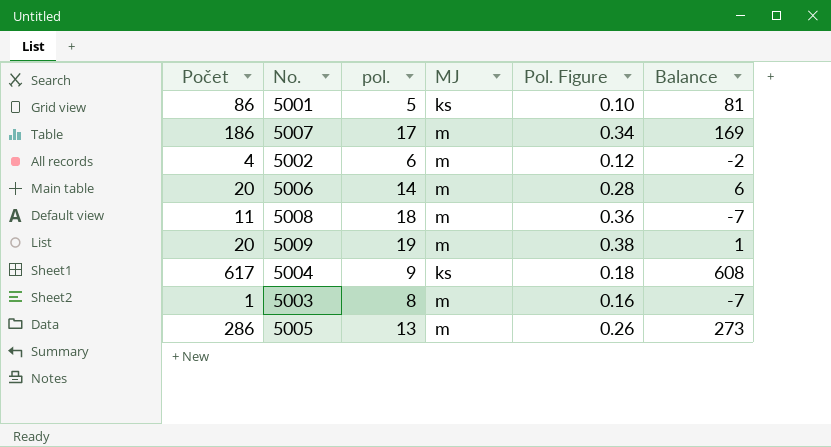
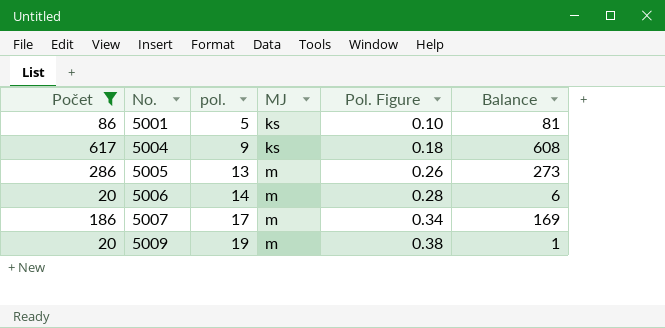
filter: none -> Počet >= 20
row order: none -> No. ascending

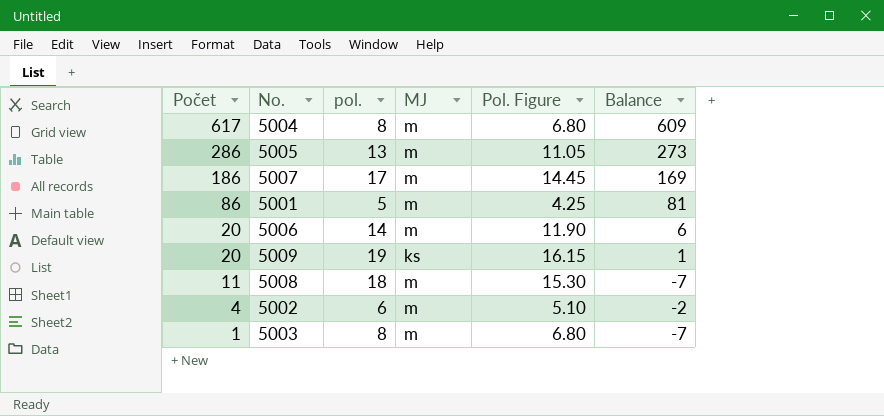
filter: Počet >= 20 -> none
row order: No. ascending -> Počet descending
column Pol. Figure | formula: [pol.] * 0.02 -> [pol.] * 0.85
5004 | pol.: 9 -> 8
5004 | MJ: ks -> m
5004 | Balance: 608 -> 609
5001 | MJ: ks -> m
5009 | MJ: m -> ks

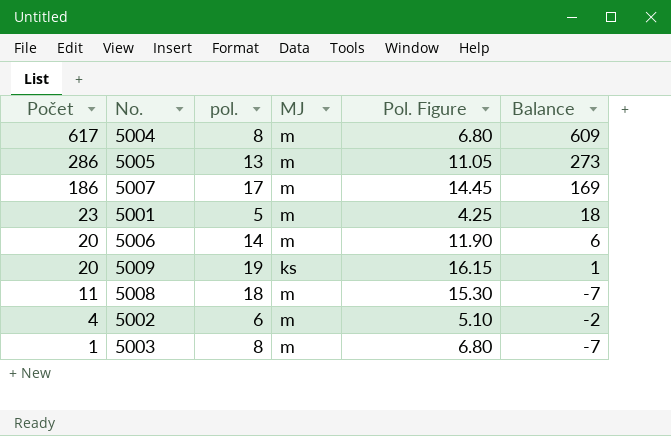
5001 | Počet: 86 -> 23
5001 | Balance: 81 -> 18

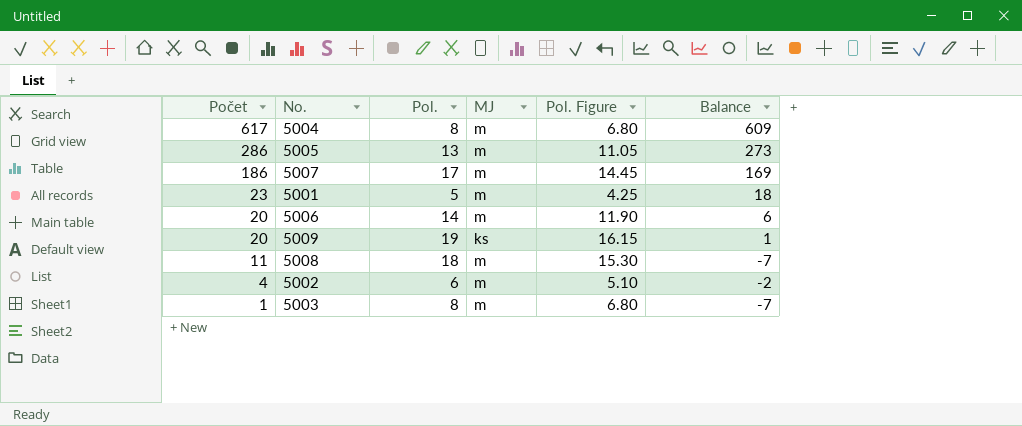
column name: pol. -> Pol.

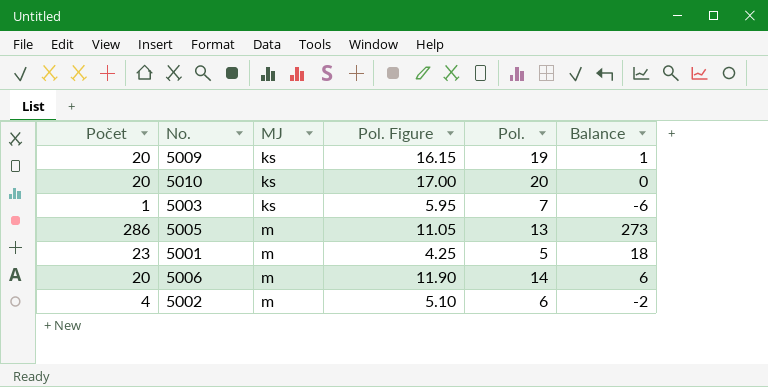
row order: Počet descending -> MJ ascending
column Pol. | position: 3 -> 5
row 5004: 617 | 8 | m | 6.80 | 609 -> none
row 5007: 186 | 17 | m | 14.45 | 169 -> none
row 5008: 11 | 18 | m | 15.30 | -7 -> none
row 5010: none -> 20 | ks | 17.00 | 20 | 0
5003 | MJ: m -> ks
5003 | Pol. Figure: 6.80 -> 5.95
5003 | Pol.: 8 -> 7
5003 | Balance: -7 -> -6

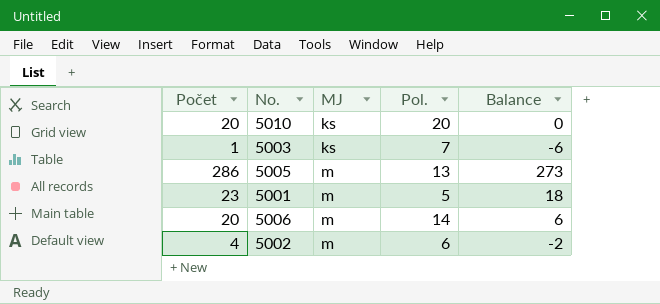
column Pol. Figure | formula: [Pol.] * 0.85 -> none
row 5009: 20 | ks | 16.15 | 19 | 1 -> none

